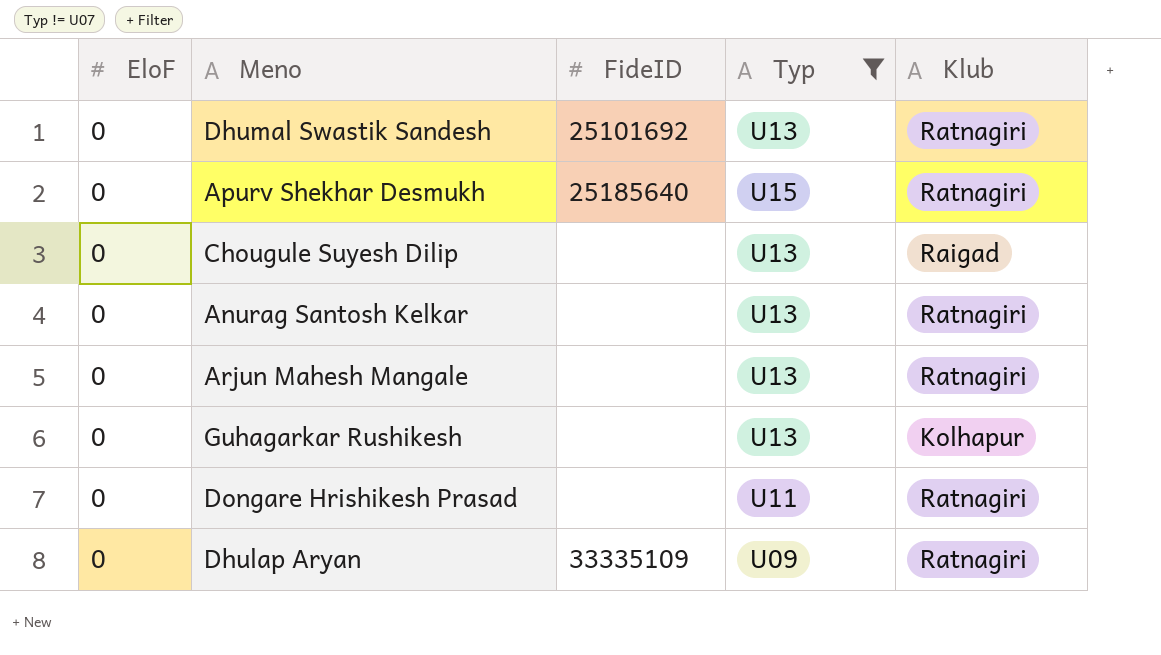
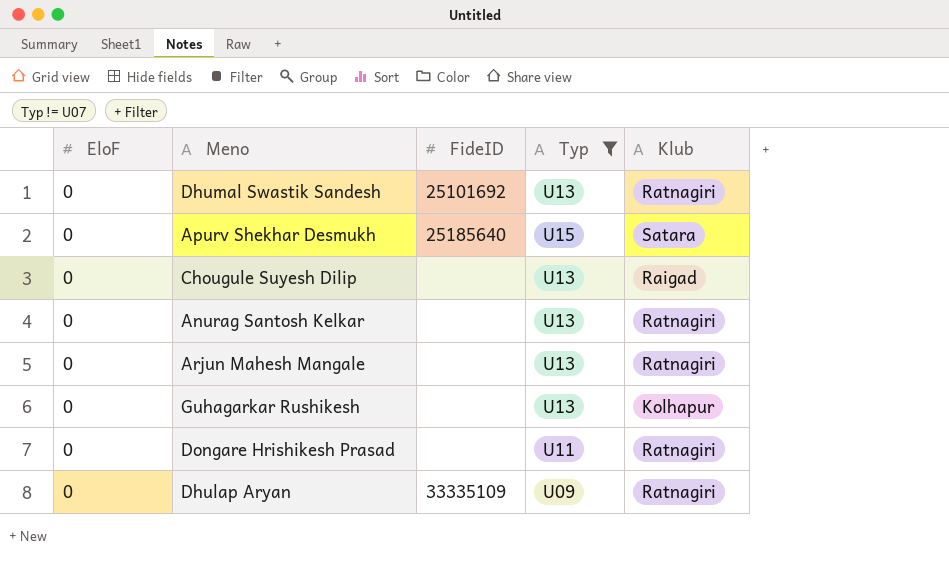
Apurv Shekhar Desmukh | Klub: Ratnagiri -> Satara

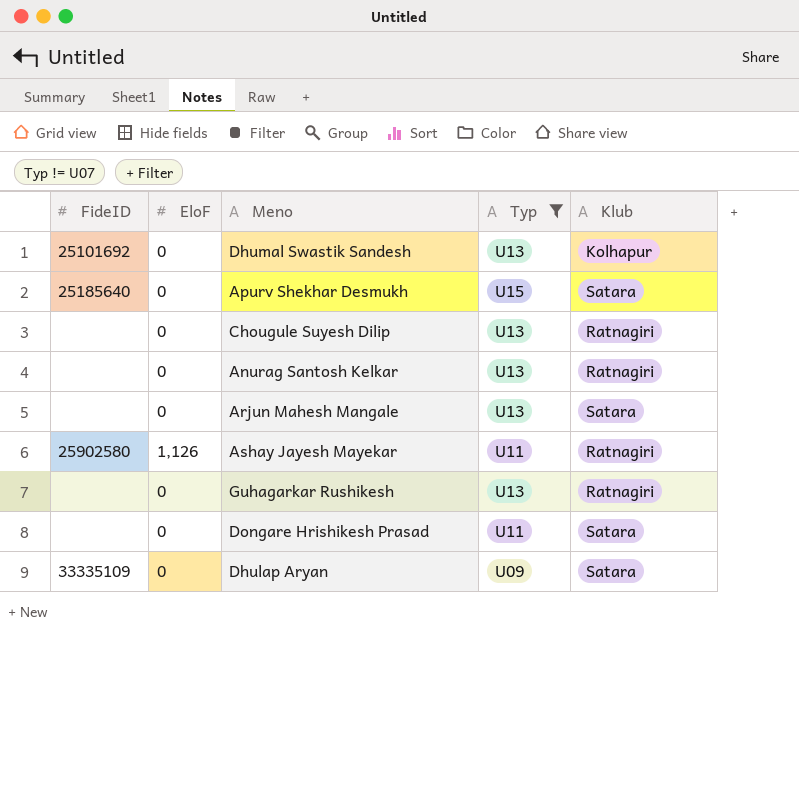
column FideID | position: 3 -> 1
Dhumal Swastik Sandesh | Klub: Ratnagiri -> Kolhapur
Chougule Suyesh Dilip | Klub: Raigad -> Ratnagiri
Arjun Mahesh Mangale | Klub: Ratnagiri -> Satara
row Ashay Jayesh Mayekar: none -> 25902580 | 1,126 | U11 | Ratnagiri
Guhagarkar Rushikesh | Klub: Kolhapur -> Ratnagiri
Dongare Hrishikesh Prasad | Klub: Ratnagiri -> Satara
Dhulap Aryan | Klub: Ratnagiri -> Satara

